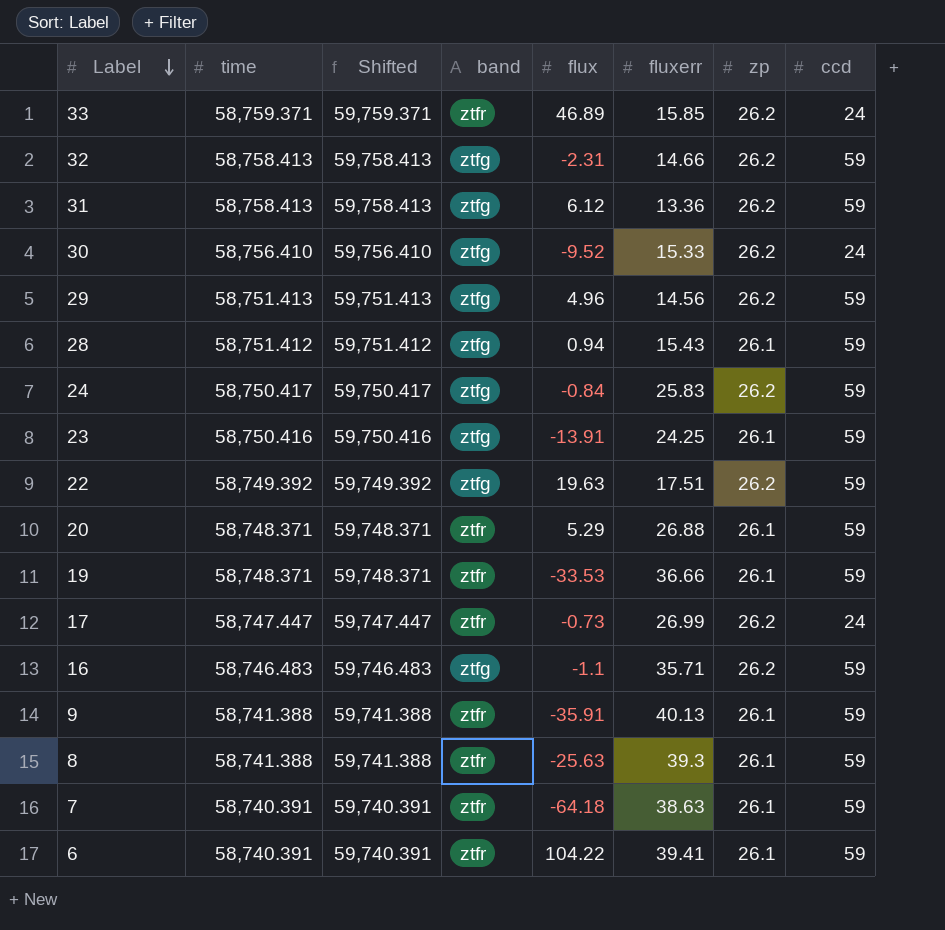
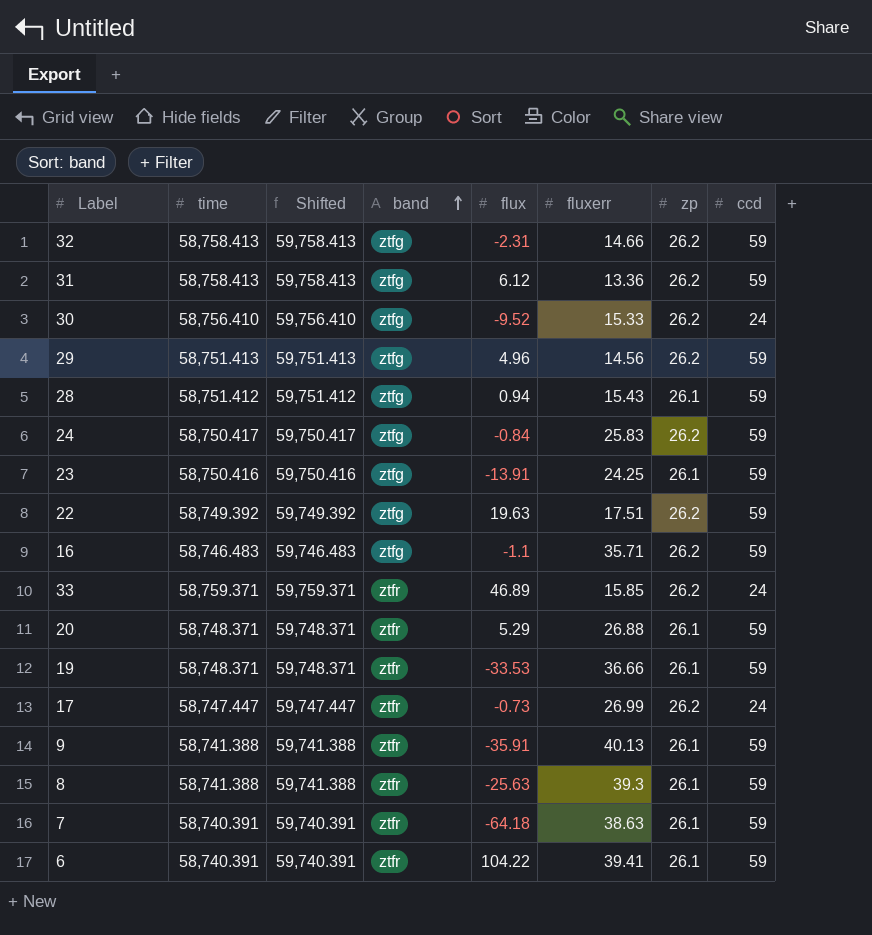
row order: Label descending -> band ascending

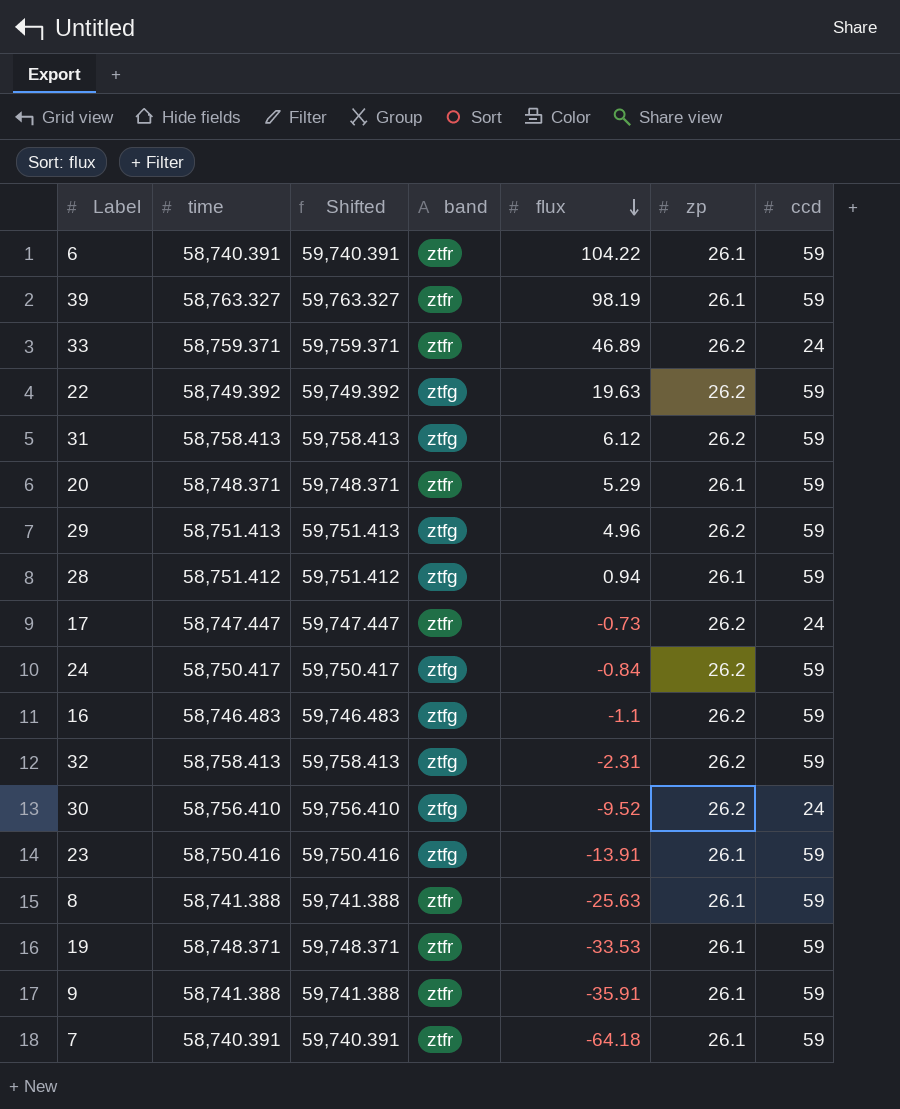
row order: band ascending -> flux descending
column fluxerr | position: 6 -> none
row 39: none -> 58,763.327 | 59,763.327 | ztfr | 98.19 | 26.1 | 59

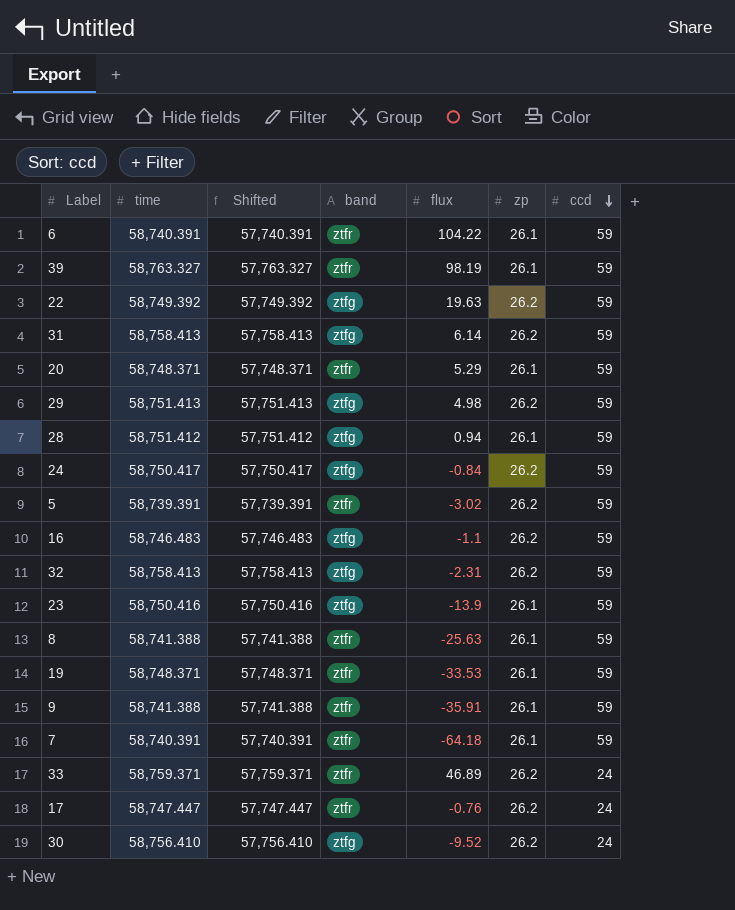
row order: flux descending -> ccd descending
column Shifted | formula: [time] + 1000 -> [time] - 1000
31 | flux: 6.12 -> 6.14
29 | flux: 4.96 -> 4.98
row 5: none -> 58,739.391 | 57,739.391 | ztfr | -3.02 | 26.2 | 59
23 | flux: -13.91 -> -13.9
17 | flux: -0.73 -> -0.76

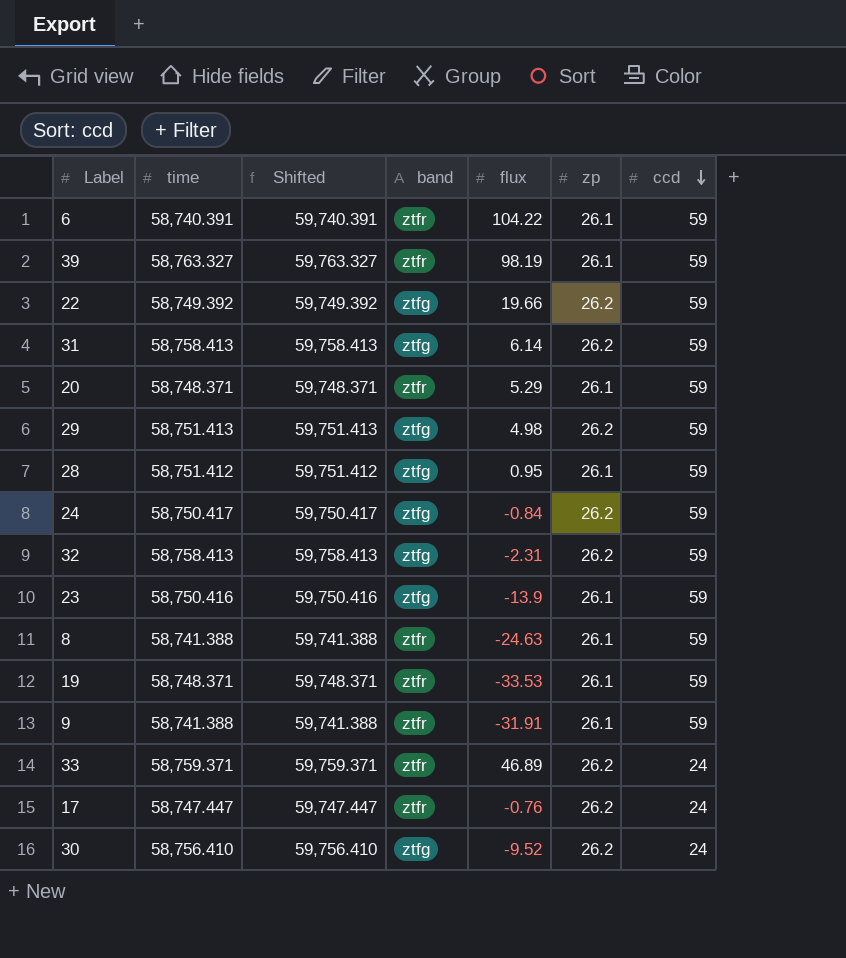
column Shifted | formula: [time] - 1000 -> [time] + 1000
row 5: 58,739.391 | 57,739.391 | ztfr | -3.02 | 26.2 | 59 -> none
row 16: 58,746.483 | 57,746.483 | ztfg | -1.1 | 26.2 | 59 -> none
row 7: 58,740.391 | 57,740.391 | ztfr | -64.18 | 26.1 | 59 -> none
22 | flux: 19.63 -> 19.66
28 | flux: 0.94 -> 0.95
8 | flux: -25.63 -> -24.63
9 | flux: -35.91 -> -31.91

